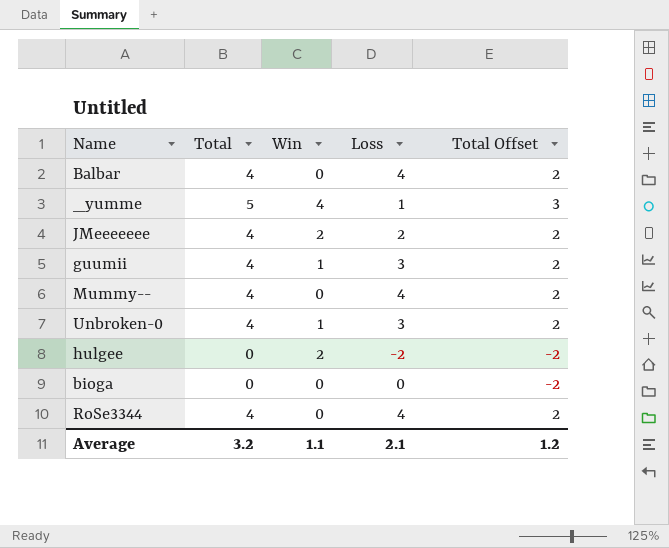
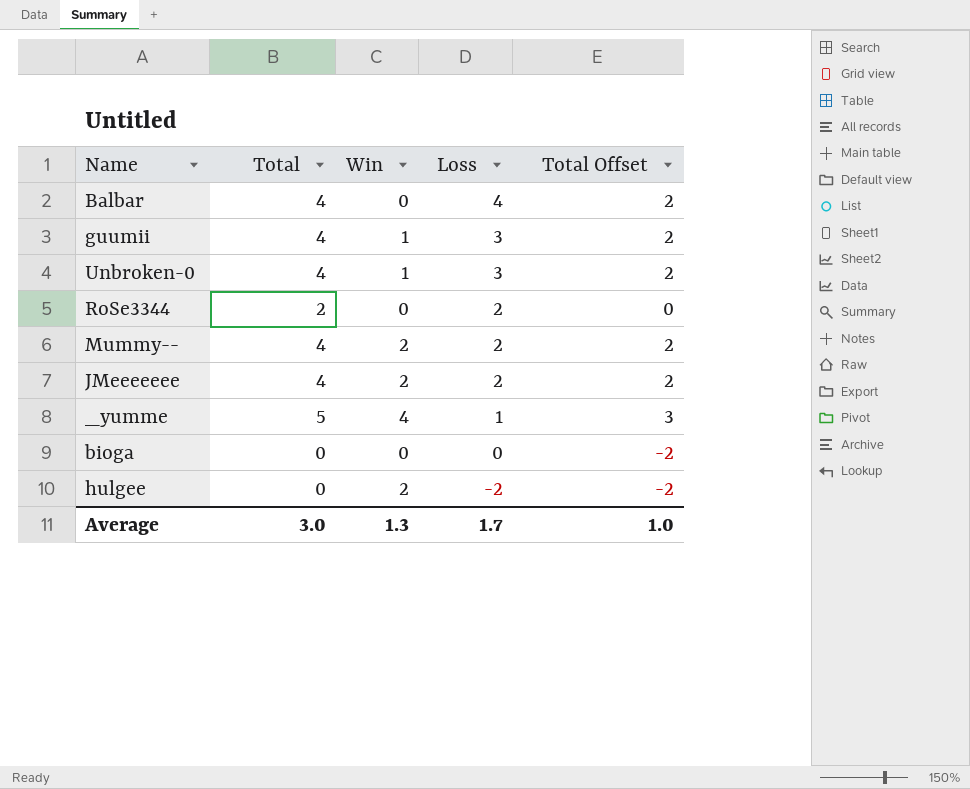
row order: none -> Loss descending
RoSe3344 | Total: 4 -> 2
RoSe3344 | Loss: 4 -> 2
RoSe3344 | Total Offset: 2 -> 0
Mummy-- | Win: 0 -> 2
Mummy-- | Loss: 4 -> 2
Average | Total: 3.2 -> 3.0
Average | Win: 1.1 -> 1.3
Average | Loss: 2.1 -> 1.7
Average | Total Offset: 1.2 -> 1.0

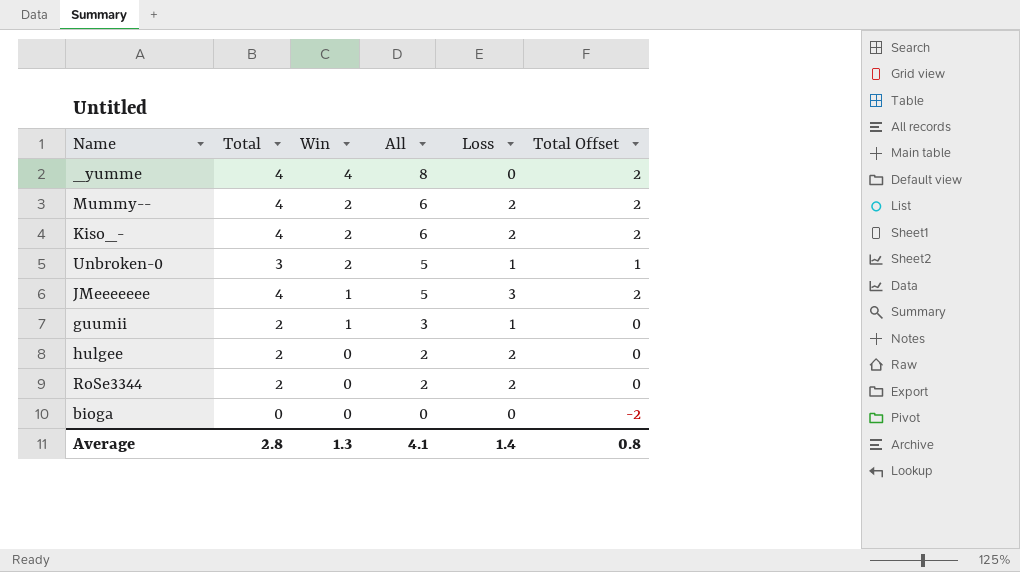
row order: Loss descending -> Win descending
column All | formula: none -> [Total] + [Win]
row Balbar: 4 | 0 | 4 | 2 -> none
_yumme | Total: 5 -> 4
_yumme | Loss: 1 -> 0
_yumme | Total Offset: 3 -> 2
row Kiso_-: none -> 4 | 2 | 6 | 2 | 2
Unbroken-0 | Total: 4 -> 3
Unbroken-0 | Win: 1 -> 2
Unbroken-0 | Loss: 3 -> 1
Unbroken-0 | Total Offset: 2 -> 1
JMeeeeeee | Win: 2 -> 1
JMeeeeeee | Loss: 2 -> 3
guumii | Total: 4 -> 2
guumii | Loss: 3 -> 1
guumii | Total Offset: 2 -> 0
hulgee | Total: 0 -> 2
hulgee | Win: 2 -> 0
hulgee | Loss: -2 -> 2
hulgee | Total Offset: -2 -> 0
Average | Total: 3.0 -> 2.8
Average | Loss: 1.7 -> 1.4
Average | Total Offset: 1.0 -> 0.8

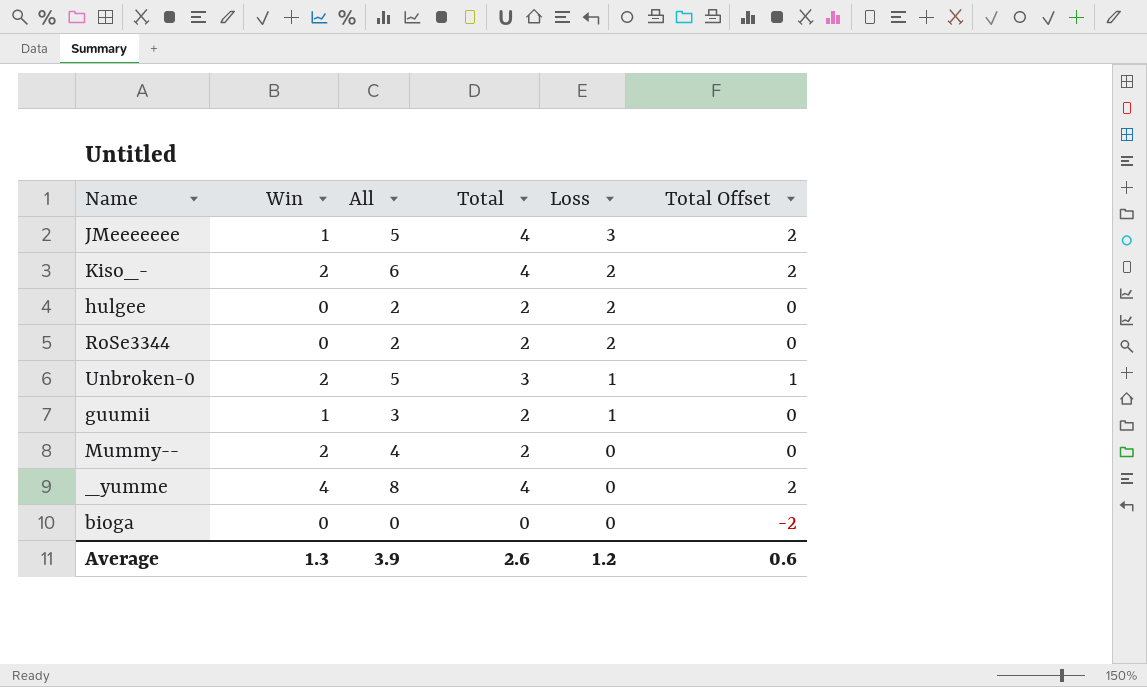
row order: Win descending -> Loss descending
column Total | position: 2 -> 4
Mummy-- | All: 6 -> 4
Mummy-- | Total: 4 -> 2
Mummy-- | Loss: 2 -> 0
Mummy-- | Total Offset: 2 -> 0
Average | All: 4.1 -> 3.9
Average | Total: 2.8 -> 2.6
Average | Loss: 1.4 -> 1.2
Average | Total Offset: 0.8 -> 0.6

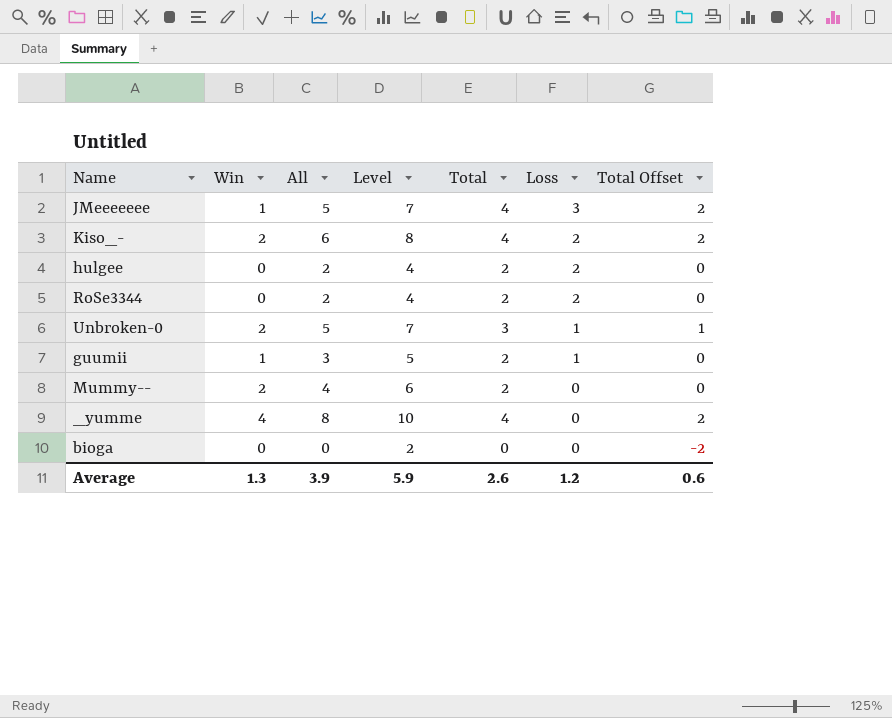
column Level | formula: none -> [All] + 2

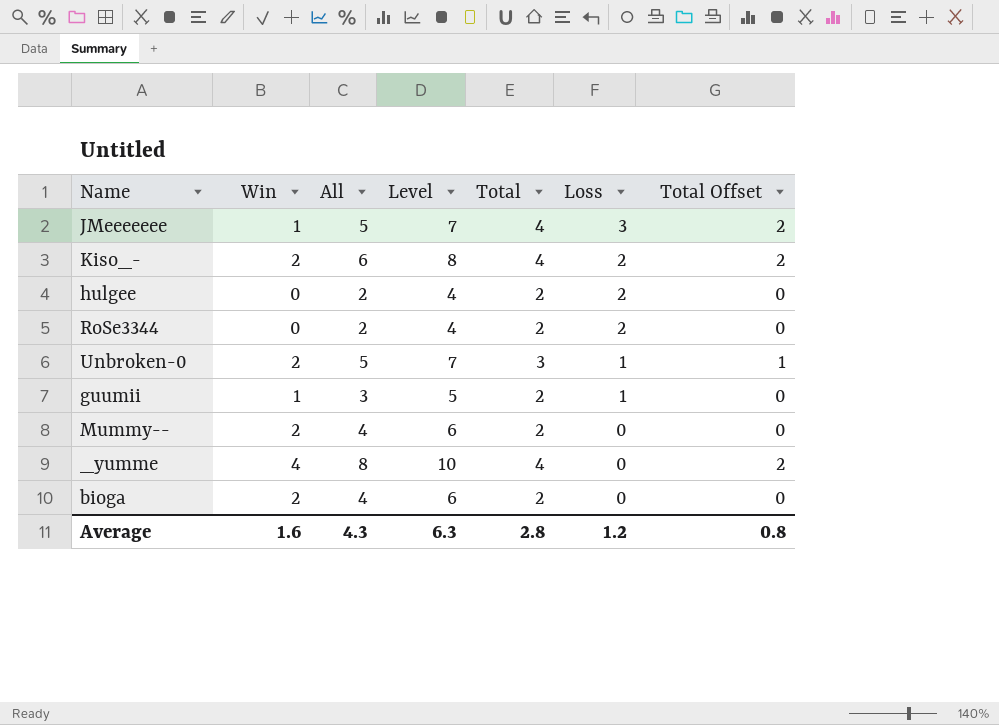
bioga | Win: 0 -> 2
bioga | All: 0 -> 4
bioga | Level: 2 -> 6
bioga | Total: 0 -> 2
bioga | Total Offset: -2 -> 0
Average | Win: 1.3 -> 1.6
Average | All: 3.9 -> 4.3
Average | Level: 5.9 -> 6.3
Average | Total: 2.6 -> 2.8
Average | Total Offset: 0.6 -> 0.8

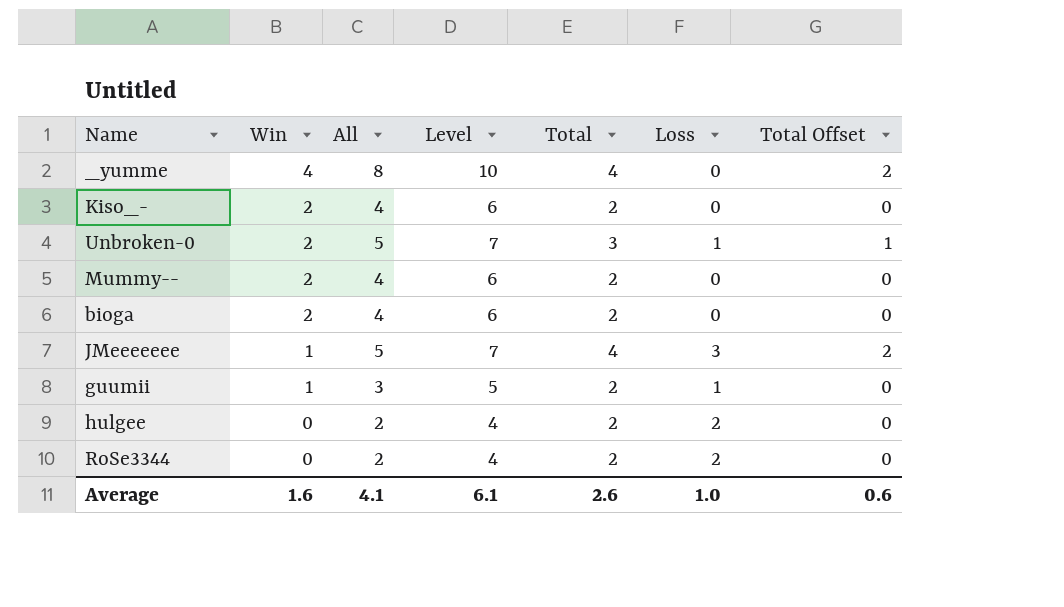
row order: Loss descending -> Win descending
Kiso_- | All: 6 -> 4
Kiso_- | Level: 8 -> 6
Kiso_- | Total: 4 -> 2
Kiso_- | Loss: 2 -> 0
Kiso_- | Total Offset: 2 -> 0
Average | All: 4.3 -> 4.1
Average | Level: 6.3 -> 6.1
Average | Total: 2.8 -> 2.6
Average | Loss: 1.2 -> 1.0
Average | Total Offset: 0.8 -> 0.6

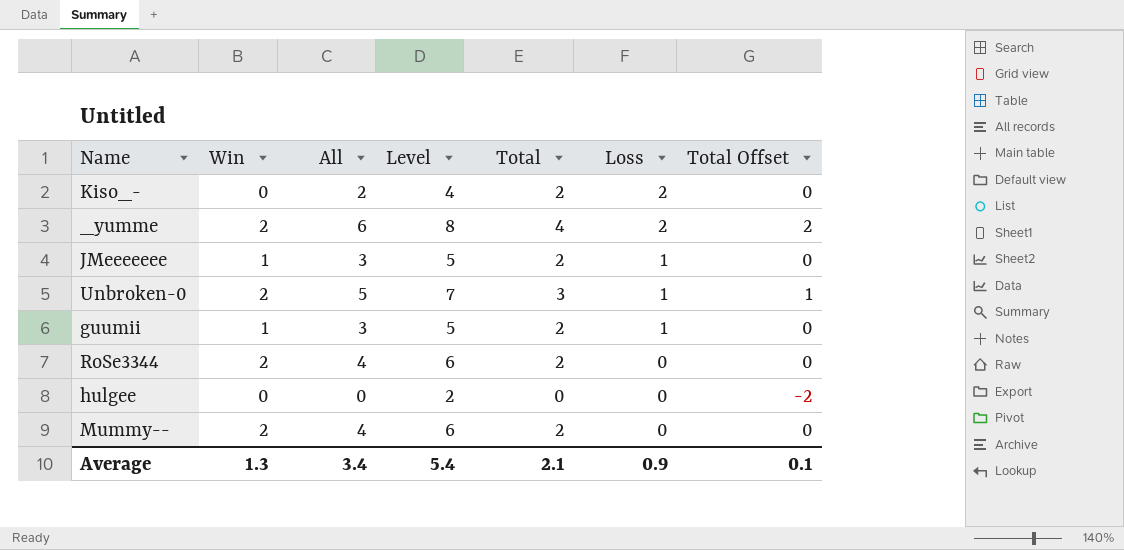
row order: Win descending -> Loss descending
row bioga: 2 | 4 | 6 | 2 | 0 | 0 -> none
Kiso_- | Win: 2 -> 0
Kiso_- | All: 4 -> 2
Kiso_- | Level: 6 -> 4
Kiso_- | Loss: 0 -> 2
_yumme | Win: 4 -> 2
_yumme | All: 8 -> 6
_yumme | Level: 10 -> 8
_yumme | Loss: 0 -> 2
JMeeeeeee | All: 5 -> 3
JMeeeeeee | Level: 7 -> 5
JMeeeeeee | Total: 4 -> 2
JMeeeeeee | Loss: 3 -> 1
JMeeeeeee | Total Offset: 2 -> 0
RoSe3344 | Win: 0 -> 2
RoSe3344 | All: 2 -> 4
RoSe3344 | Level: 4 -> 6
RoSe3344 | Loss: 2 -> 0
hulgee | All: 2 -> 0
hulgee | Level: 4 -> 2
hulgee | Total: 2 -> 0
hulgee | Loss: 2 -> 0
hulgee | Total Offset: 0 -> -2
Average | Win: 1.6 -> 1.3
Average | All: 4.1 -> 3.4
Average | Level: 6.1 -> 5.4
Average | Total: 2.6 -> 2.1
Average | Loss: 1.0 -> 0.9
Average | Total Offset: 0.6 -> 0.1

